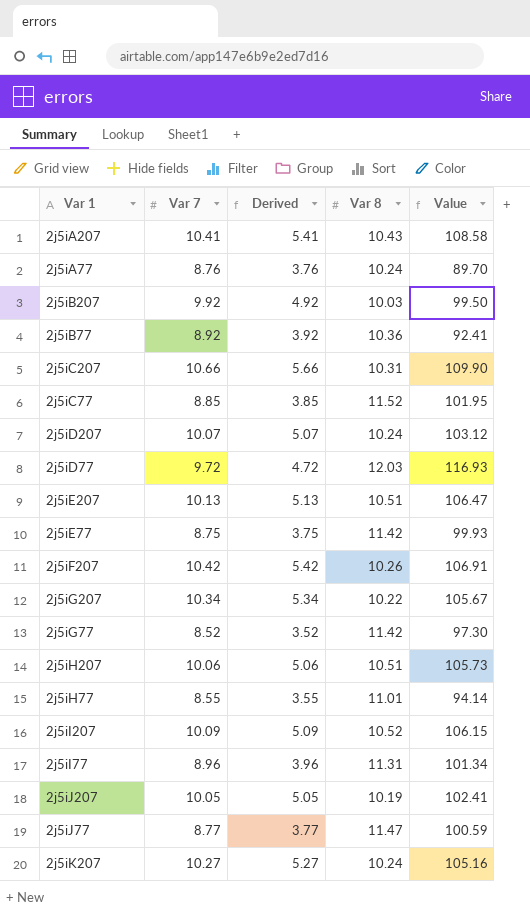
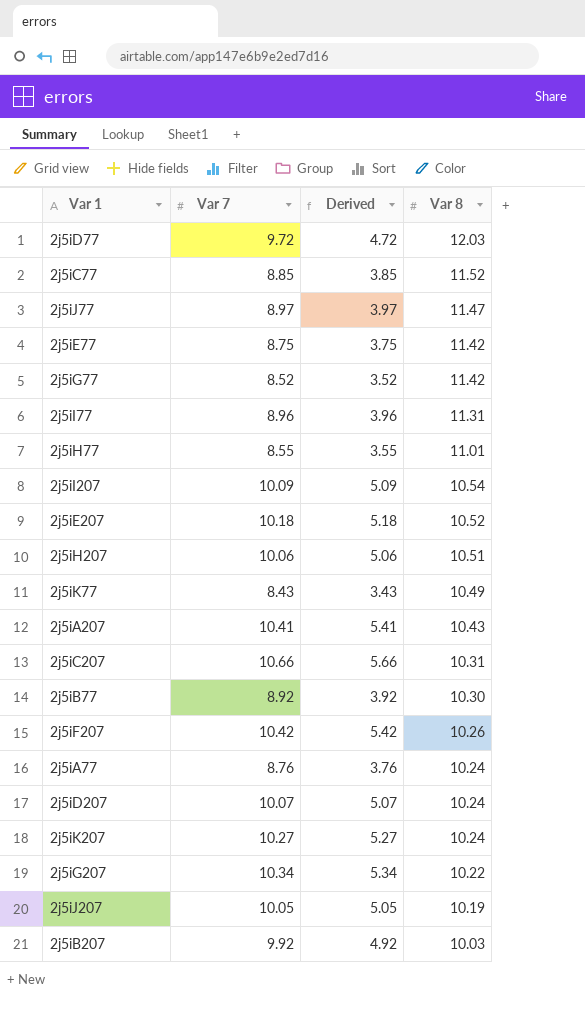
row order: none -> Var 8 descending
column Value | formula: [Var 7] * [Var 8] -> none
2j5iJ77 | Var 7: 8.77 -> 8.97
2j5iJ77 | Derived: 3.77 -> 3.97
2j5iI207 | Var 8: 10.52 -> 10.54
2j5iE207 | Var 7: 10.13 -> 10.18
2j5iE207 | Derived: 5.13 -> 5.18
2j5iE207 | Var 8: 10.51 -> 10.52
row 2j5iK77: none -> 8.43 | 3.43 | 10.49
2j5iB77 | Var 8: 10.36 -> 10.30

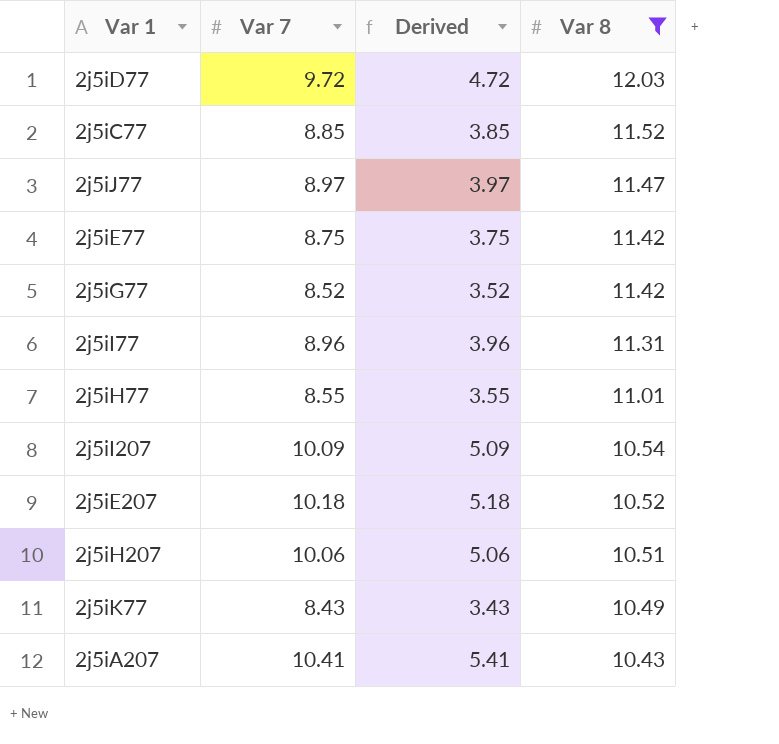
filter: none -> Var 8 >= 10.43

